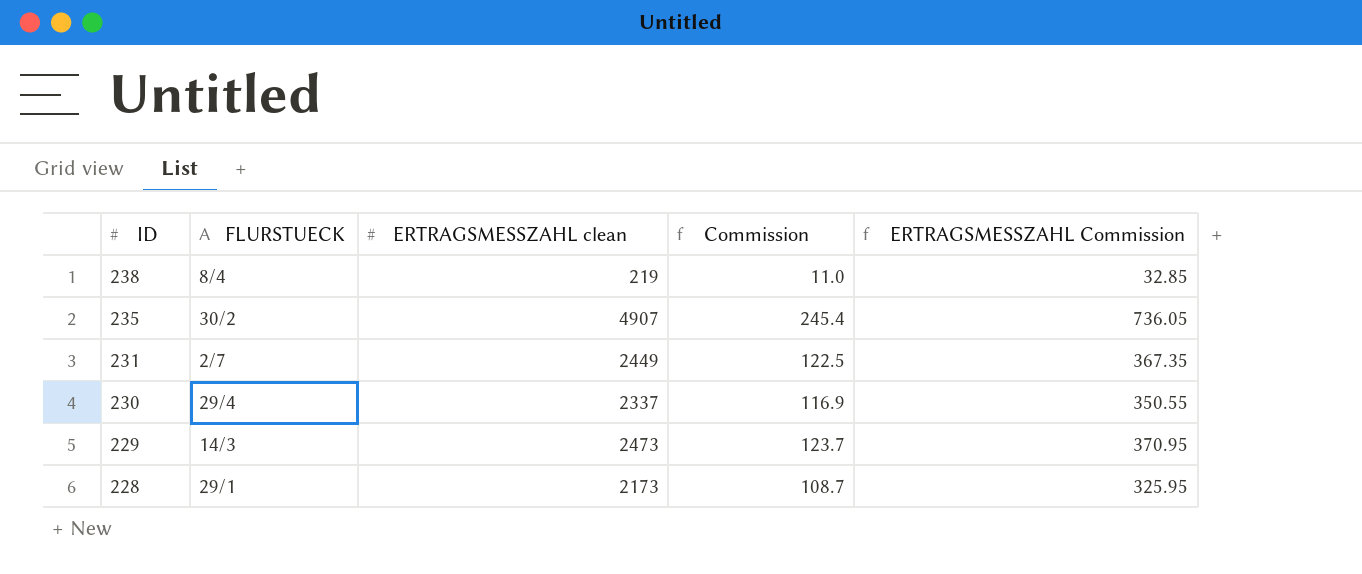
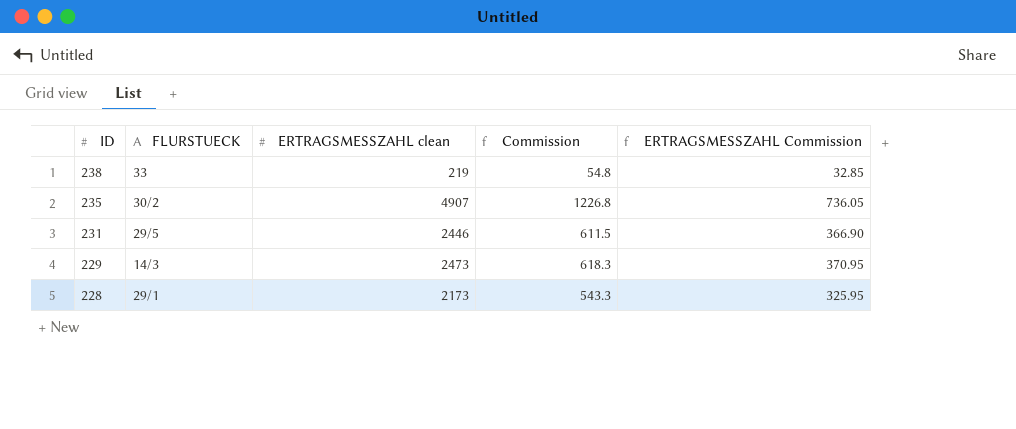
column Commission | formula: [ERTRAGSMESSZAHL clean] * 0.05 -> [ERTRAGSMESSZAHL clean] * 0.25
row 230: 29/4 | 2337 | 116.9 | 350.55 -> none
238 | FLURSTUECK: 8/4 -> 33
231 | FLURSTUECK: 2/7 -> 29/5
231 | ERTRAGSMESSZAHL clean: 2449 -> 2446
231 | ERTRAGSMESSZAHL Commission: 367.35 -> 366.90

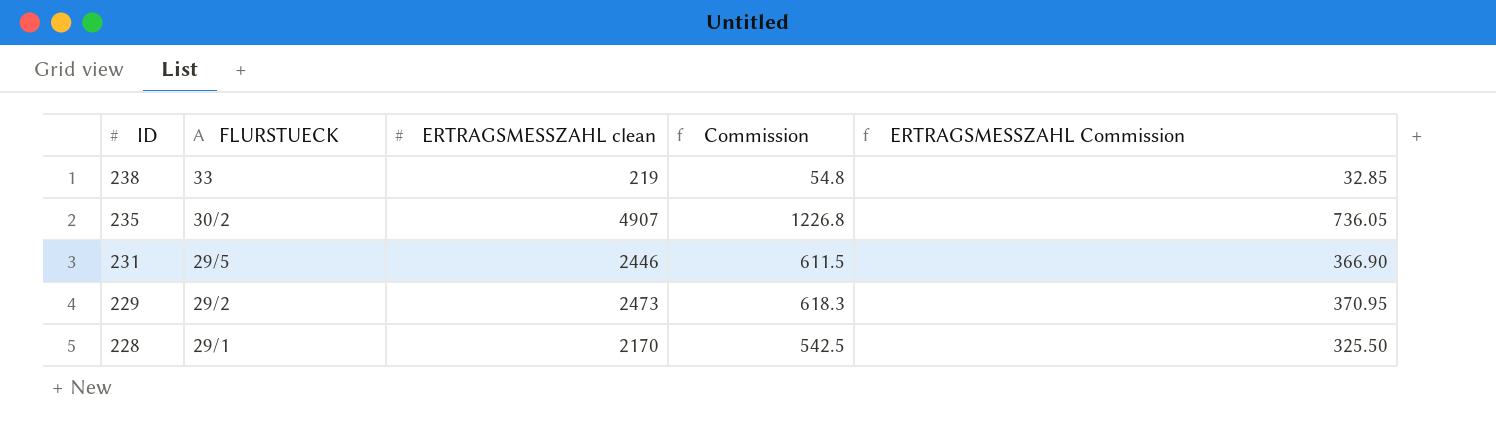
229 | FLURSTUECK: 14/3 -> 29/2
228 | ERTRAGSMESSZAHL clean: 2173 -> 2170
228 | Commission: 543.3 -> 542.5
228 | ERTRAGSMESSZAHL Commission: 325.95 -> 325.50

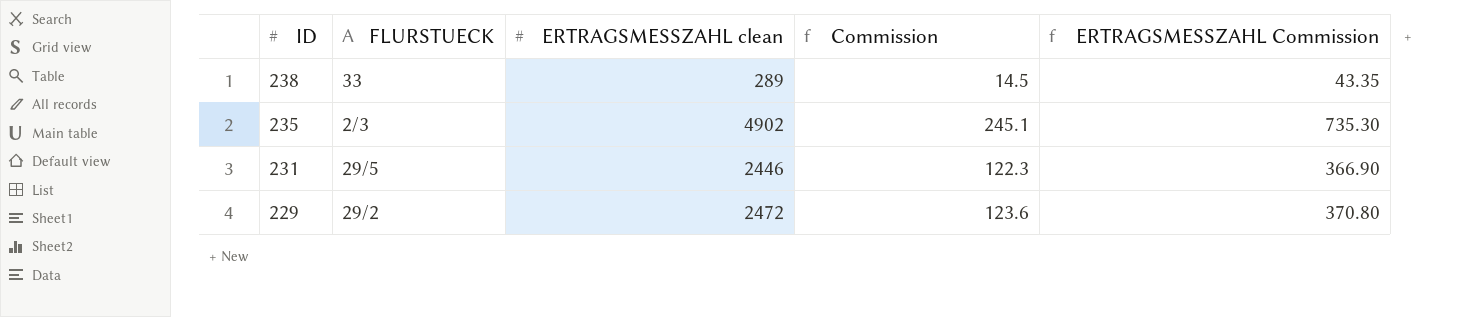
column Commission | formula: [ERTRAGSMESSZAHL clean] * 0.25 -> [ERTRAGSMESSZAHL clean] * 0.05
row 228: 29/1 | 2170 | 542.5 | 325.50 -> none
238 | ERTRAGSMESSZAHL clean: 219 -> 289
238 | ERTRAGSMESSZAHL Commission: 32.85 -> 43.35
235 | FLURSTUECK: 30/2 -> 2/3
235 | ERTRAGSMESSZAHL clean: 4907 -> 4902
235 | ERTRAGSMESSZAHL Commission: 736.05 -> 735.30
229 | ERTRAGSMESSZAHL clean: 2473 -> 2472
229 | ERTRAGSMESSZAHL Commission: 370.95 -> 370.80

